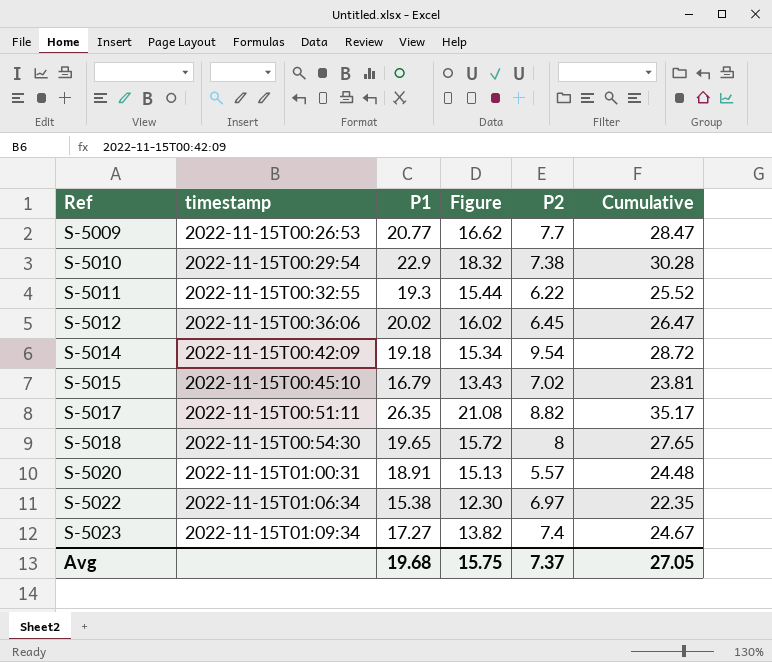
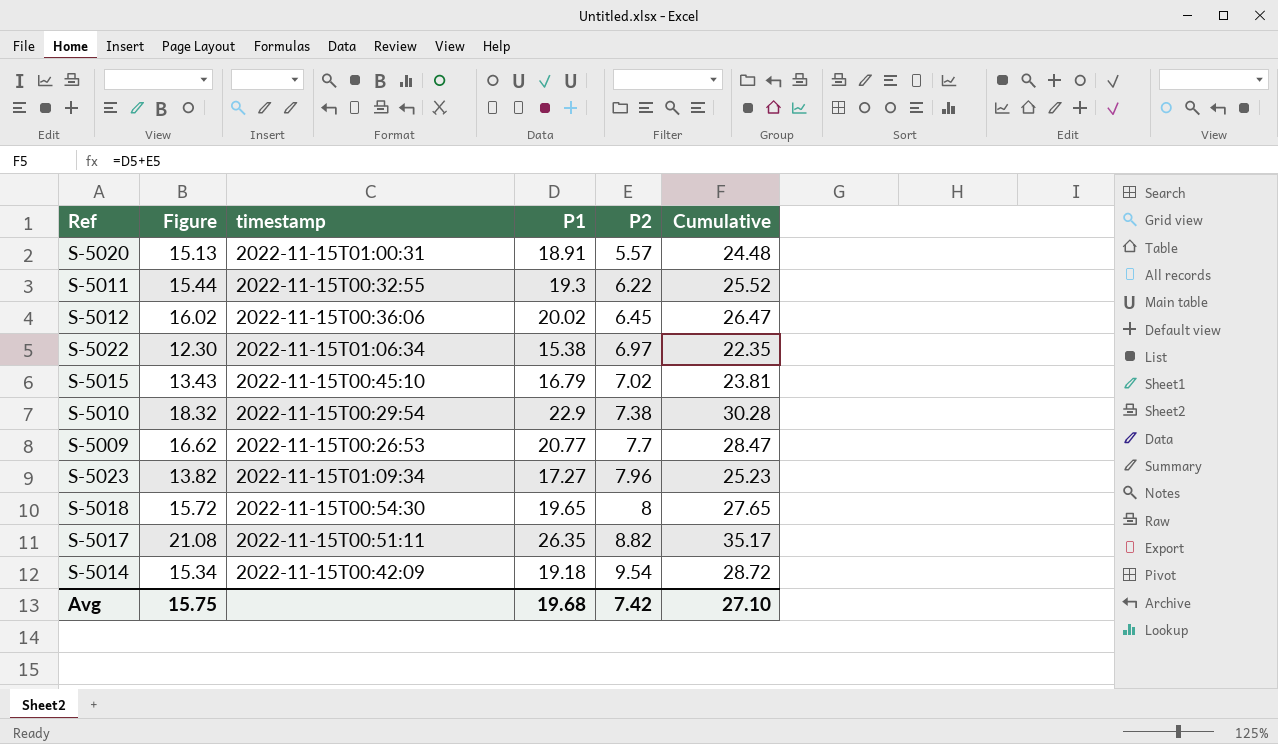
row order: Ref ascending -> P2 ascending
column Figure | position: 4 -> 2
S-5023 | P2: 7.4 -> 7.96
S-5023 | Cumulative: 24.67 -> 25.23
Avg | P2: 7.37 -> 7.42
Avg | Cumulative: 27.05 -> 27.10

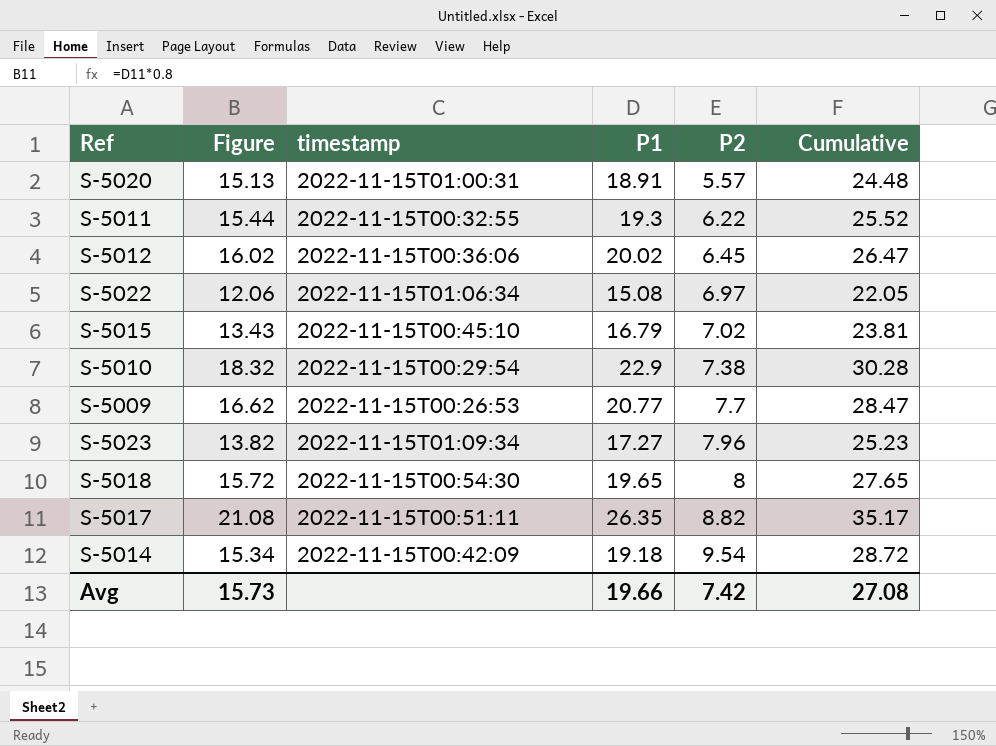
S-5022 | Figure: 12.30 -> 12.06
S-5022 | P1: 15.38 -> 15.08
S-5022 | Cumulative: 22.35 -> 22.05
Avg | Figure: 15.75 -> 15.73
Avg | P1: 19.68 -> 19.66
Avg | Cumulative: 27.10 -> 27.08

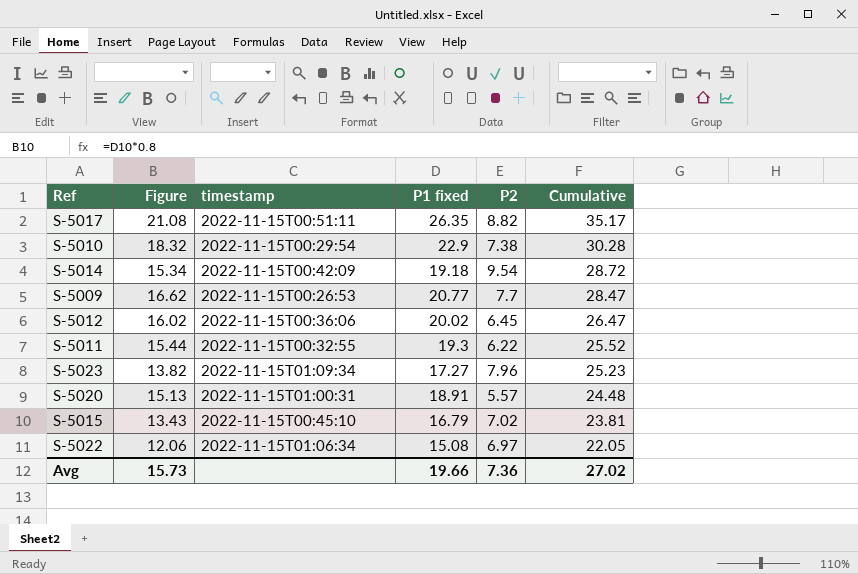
row order: P2 ascending -> Cumulative descending
column name: P1 -> P1 fixed
row S-5018: 15.72 | 2022-11-15T00:54:30 | 19.65 | 8 | 27.65 -> none
Avg | P2: 7.42 -> 7.36
Avg | Cumulative: 27.08 -> 27.02

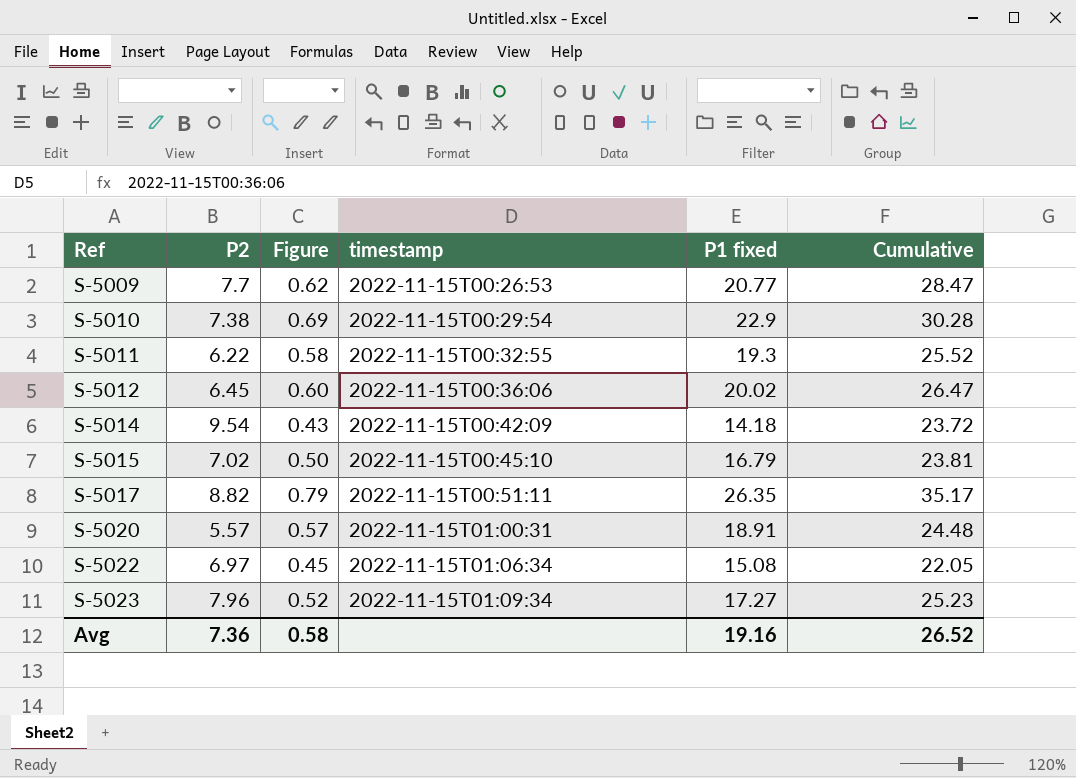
row order: Cumulative descending -> Ref ascending
column P2 | position: 5 -> 2
column Figure | formula: [P1 fixed] * 0.8 -> [P1 fixed] * 0.03
S-5014 | P1 fixed: 19.18 -> 14.18
S-5014 | Cumulative: 28.72 -> 23.72
Avg | Figure: 15.73 -> 0.58
Avg | P1 fixed: 19.66 -> 19.16
Avg | Cumulative: 27.02 -> 26.52

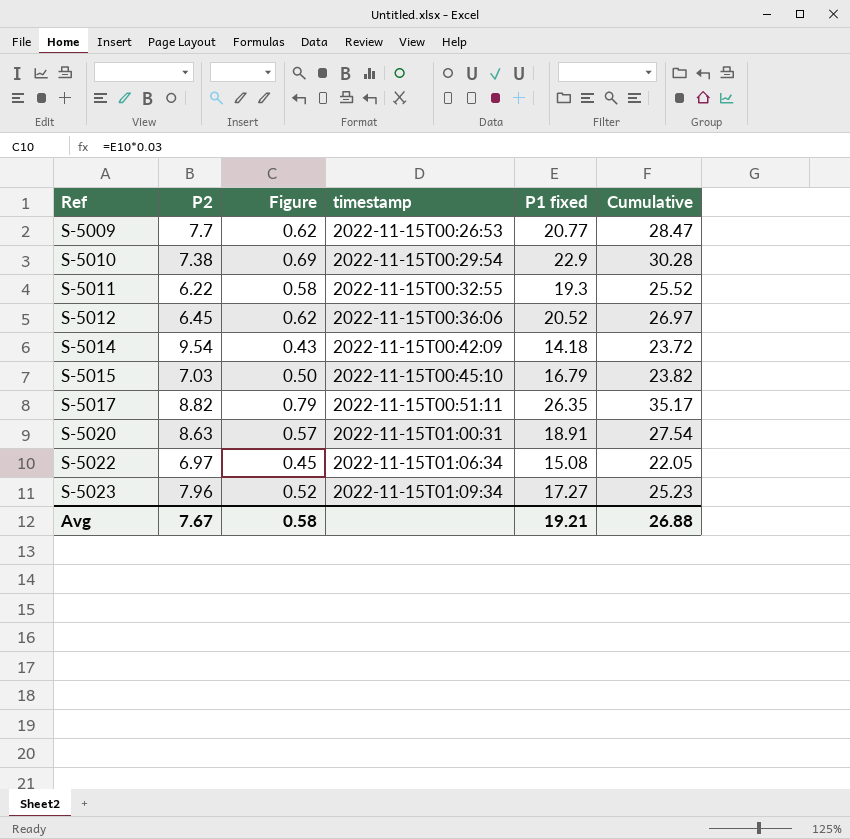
S-5012 | Figure: 0.60 -> 0.62
S-5012 | P1 fixed: 20.02 -> 20.52
S-5012 | Cumulative: 26.47 -> 26.97
S-5015 | P2: 7.02 -> 7.03
S-5015 | Cumulative: 23.81 -> 23.82
S-5020 | P2: 5.57 -> 8.63
S-5020 | Cumulative: 24.48 -> 27.54
Avg | P2: 7.36 -> 7.67
Avg | P1 fixed: 19.16 -> 19.21
Avg | Cumulative: 26.52 -> 26.88

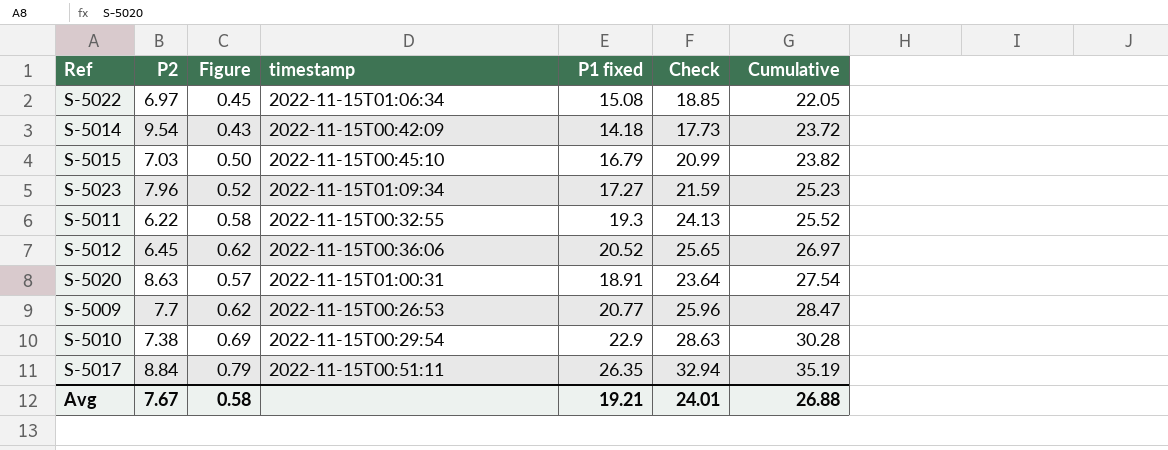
row order: Ref ascending -> Cumulative ascending
column Check | formula: none -> [P1 fixed] * 1.25
S-5017 | P2: 8.82 -> 8.84
S-5017 | Cumulative: 35.17 -> 35.19

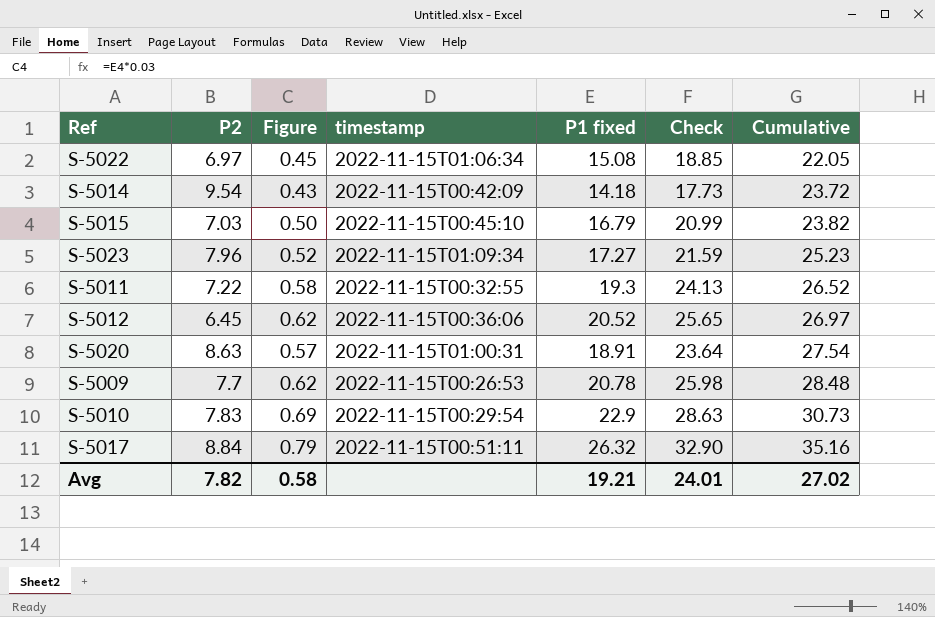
S-5011 | P2: 6.22 -> 7.22
S-5011 | Cumulative: 25.52 -> 26.52
S-5009 | P1 fixed: 20.77 -> 20.78
S-5009 | Check: 25.96 -> 25.98
S-5009 | Cumulative: 28.47 -> 28.48
S-5010 | P2: 7.38 -> 7.83
S-5010 | Cumulative: 30.28 -> 30.73
S-5017 | P1 fixed: 26.35 -> 26.32
S-5017 | Check: 32.94 -> 32.90
S-5017 | Cumulative: 35.19 -> 35.16
Avg | P2: 7.67 -> 7.82
Avg | Cumulative: 26.88 -> 27.02

